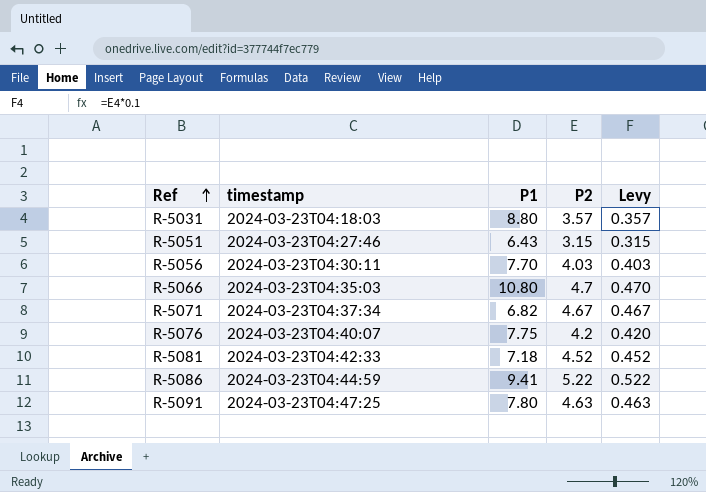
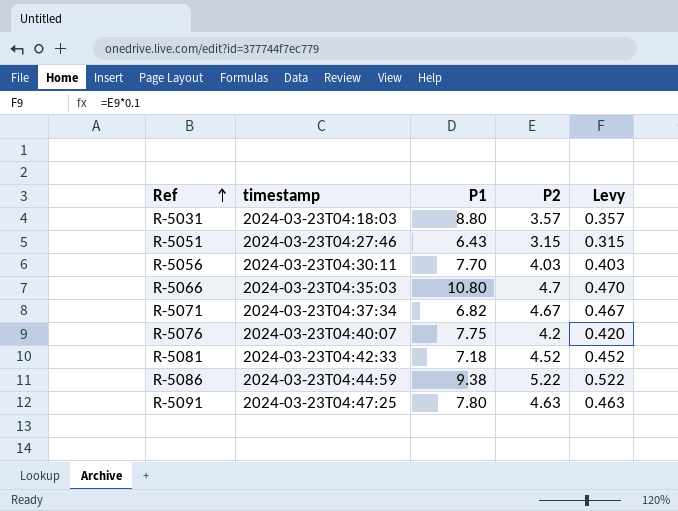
R-5086 | P1: 9.41 -> 9.38

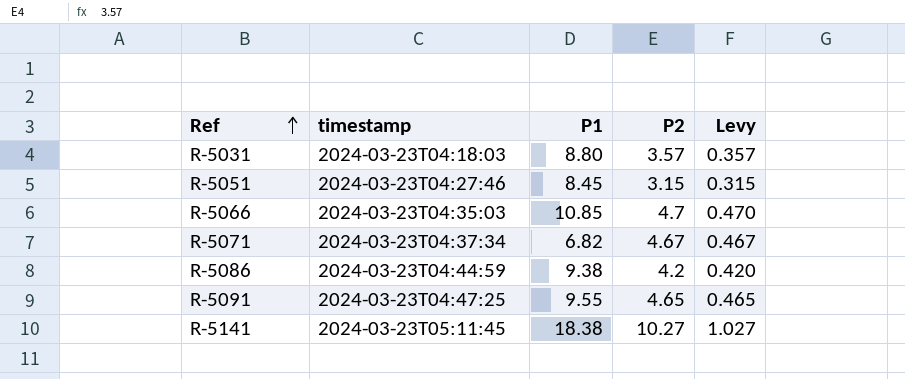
row R-5056: 2024-03-23T04:30:11 | 7.70 | 4.03 | 0.403 -> none
row R-5076: 2024-03-23T04:40:07 | 7.75 | 4.2 | 0.420 -> none
row R-5081: 2024-03-23T04:42:33 | 7.18 | 4.52 | 0.452 -> none
R-5051 | P1: 6.43 -> 8.45
R-5066 | P1: 10.80 -> 10.85
R-5086 | P2: 5.22 -> 4.2
R-5086 | Levy: 0.522 -> 0.420
R-5091 | P1: 7.80 -> 9.55
R-5091 | P2: 4.63 -> 4.65
R-5091 | Levy: 0.463 -> 0.465
row R-5141: none -> 2024-03-23T05:11:45 | 18.38 | 10.27 | 1.027

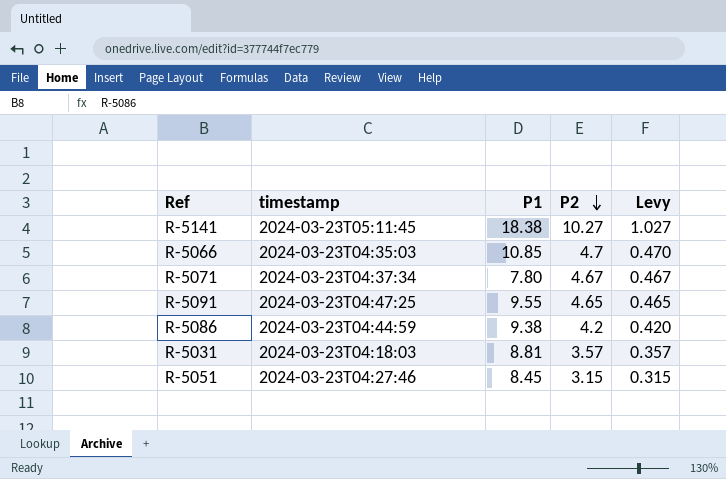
row order: Ref ascending -> P2 descending
R-5071 | P1: 6.82 -> 7.80
R-5031 | P1: 8.80 -> 8.81

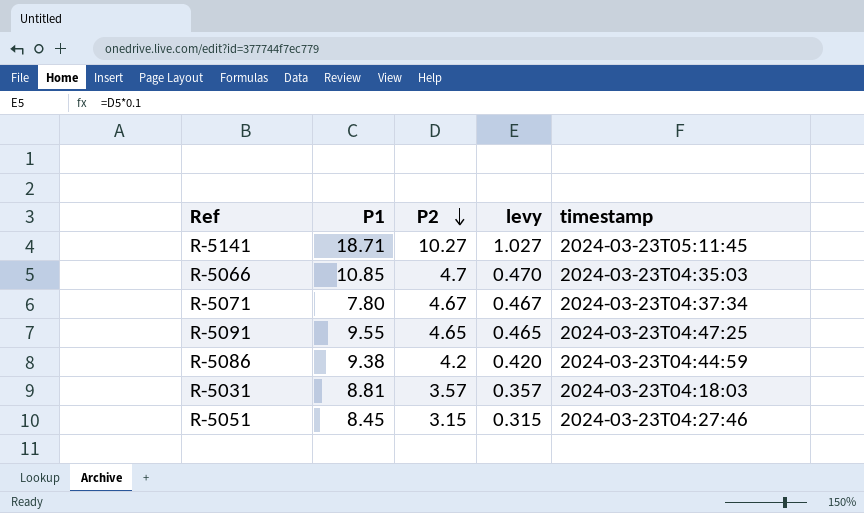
column name: Levy -> levy
column timestamp | position: 2 -> 5
R-5141 | P1: 18.38 -> 18.71

